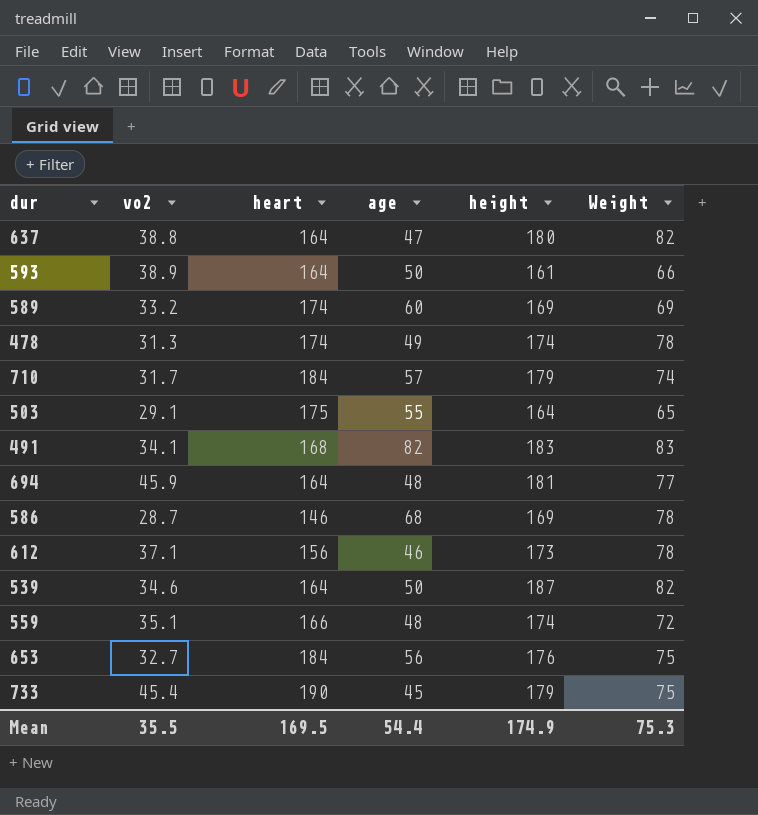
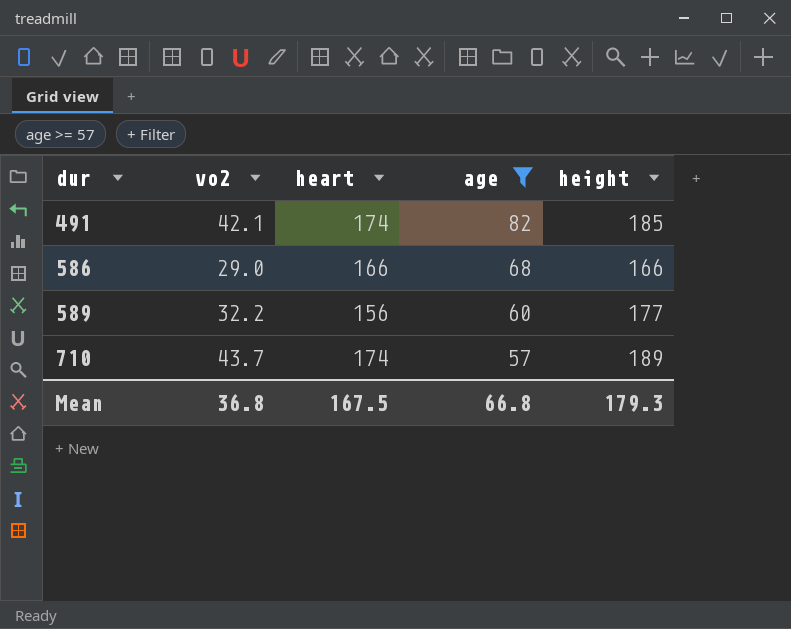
filter: none -> age >= 57
row order: none -> dur ascending
column Weight | position: 6 -> none
491 | vo2: 34.1 -> 42.1
491 | heart: 168 -> 174
491 | height: 183 -> 185
586 | vo2: 28.7 -> 29.0
586 | heart: 146 -> 166
586 | height: 169 -> 166
589 | vo2: 33.2 -> 32.2
589 | heart: 174 -> 156
589 | height: 169 -> 177
710 | vo2: 31.7 -> 43.7
710 | heart: 184 -> 174
710 | height: 179 -> 189
Mean | vo2: 35.5 -> 36.8
Mean | heart: 169.5 -> 167.5
Mean | age: 54.4 -> 66.8
Mean | height: 174.9 -> 179.3

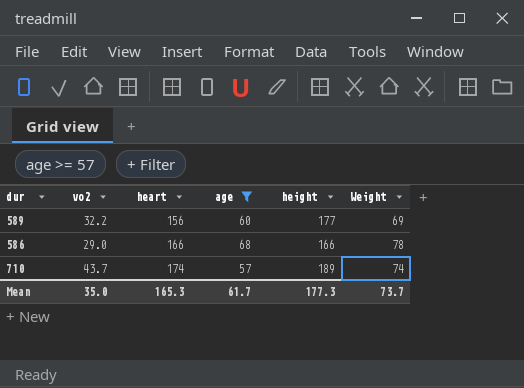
row order: dur ascending -> heart ascending
column Weight | position: none -> 6
row 491: 42.1 | 174 | 82 | 185 -> none
Mean | vo2: 36.8 -> 35.0
Mean | heart: 167.5 -> 165.3
Mean | age: 66.8 -> 61.7
Mean | height: 179.3 -> 177.3

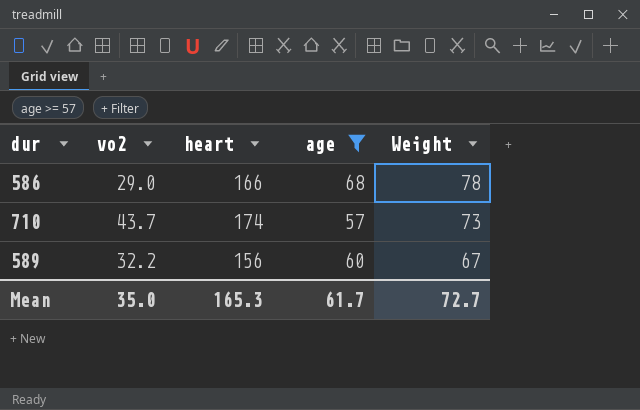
row order: heart ascending -> Weight descending
column height | position: 5 -> none
710 | Weight: 74 -> 73
589 | Weight: 69 -> 67
Mean | Weight: 73.7 -> 72.7

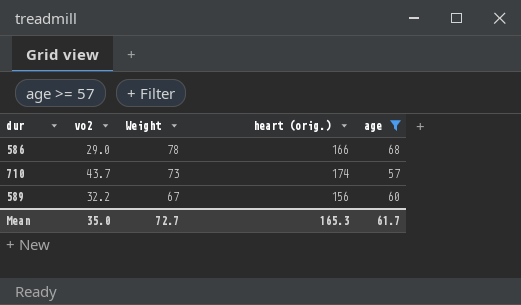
column Weight | position: 5 -> 3
column name: heart -> heart (orig.)

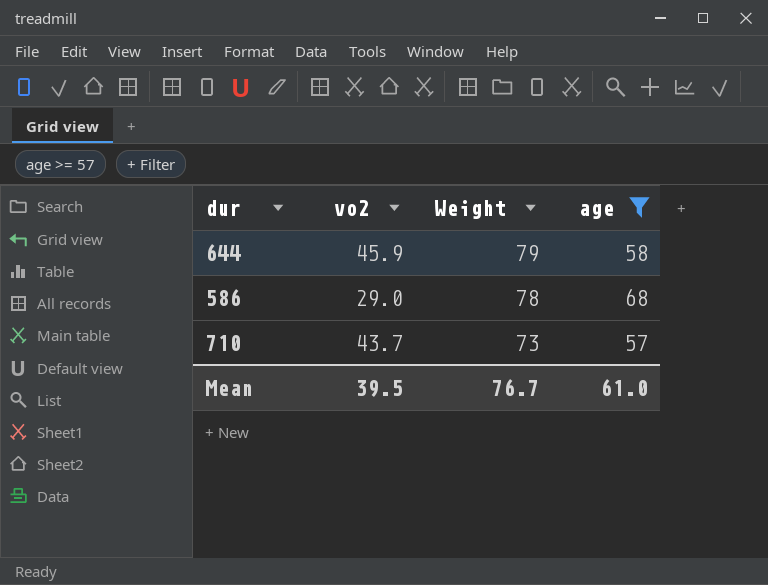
column heart (orig.) | position: 4 -> none
row 589: 32.2 | 67 | 156 | 60 -> none
row 644: none -> 45.9 | 79 | 58
Mean | vo2: 35.0 -> 39.5
Mean | Weight: 72.7 -> 76.7
Mean | age: 61.7 -> 61.0

